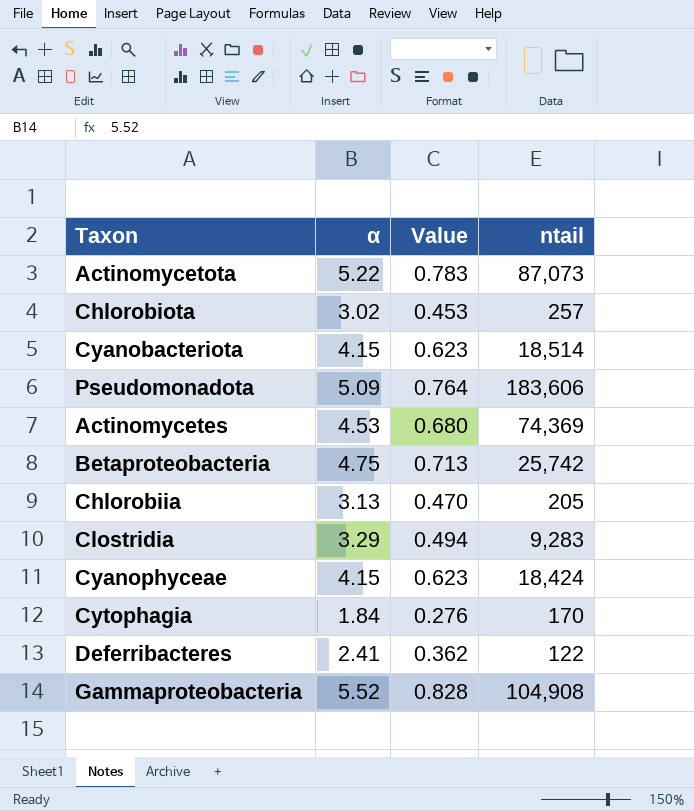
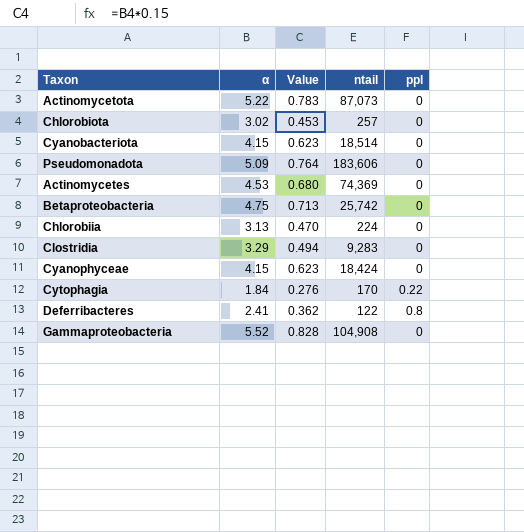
column ppl | position: none -> 5
Chlorobiia | ntail: 205 -> 224

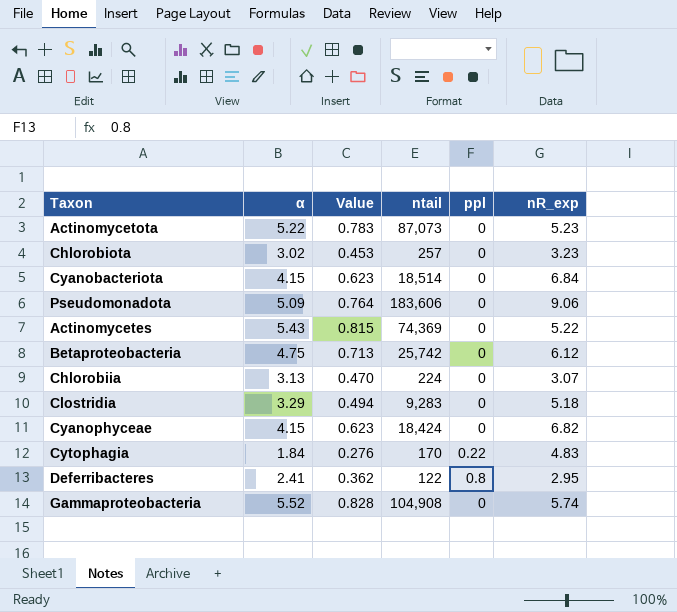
column nR_exp | position: none -> 6
Actinomycetes | α: 4.53 -> 5.43
Actinomycetes | Value: 0.680 -> 0.815

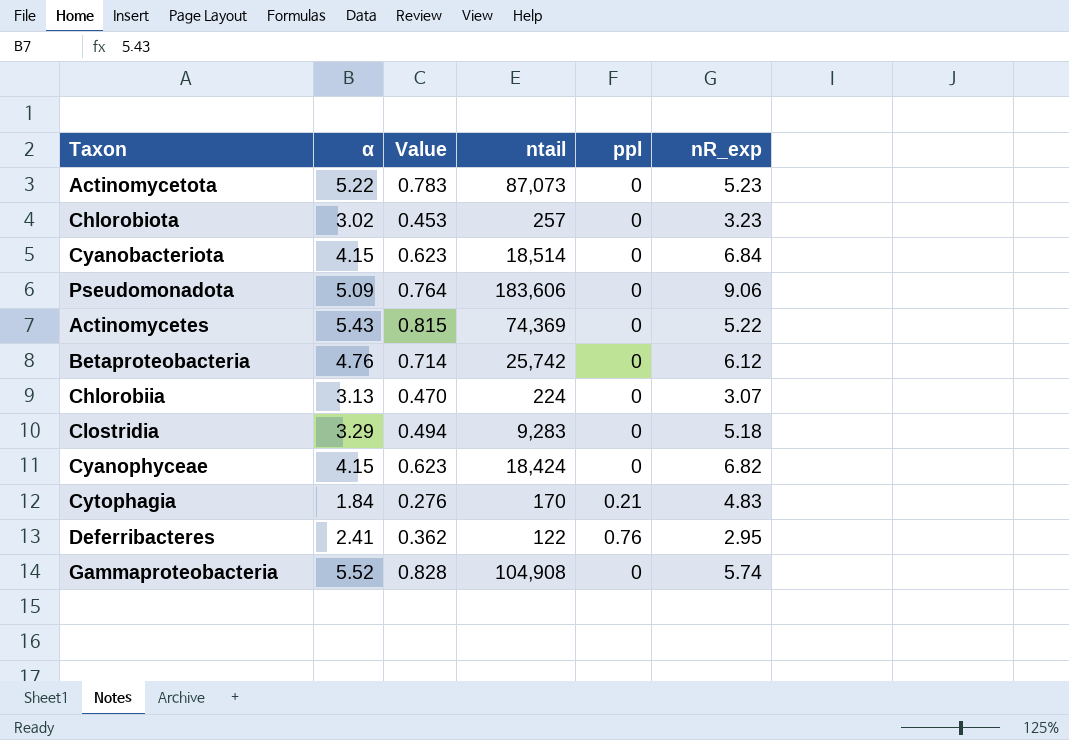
Betaproteobacteria | α: 4.75 -> 4.76
Betaproteobacteria | Value: 0.713 -> 0.714
Cytophagia | ppl: 0.22 -> 0.21
Deferribacteres | ppl: 0.8 -> 0.76

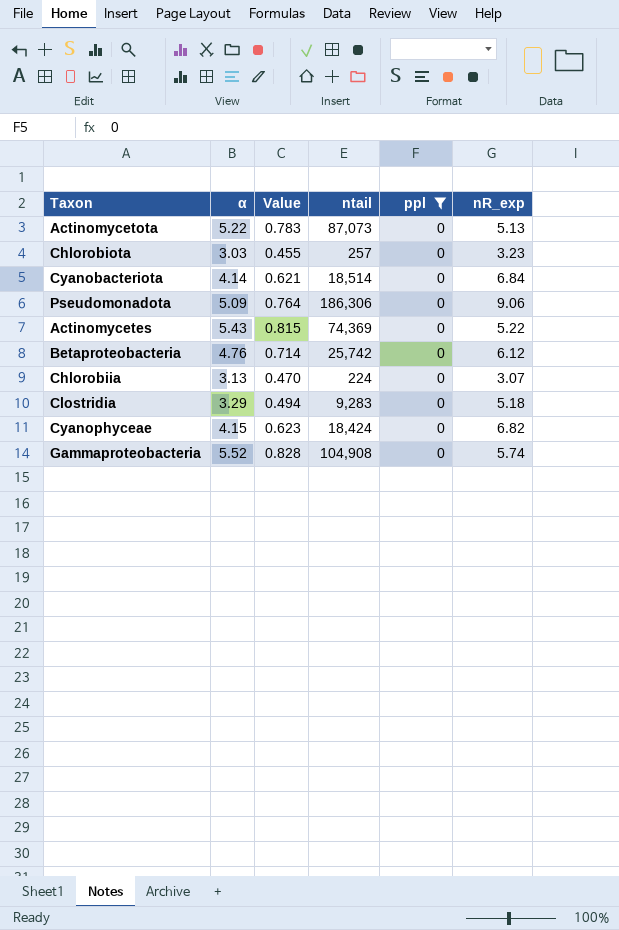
filter: none -> ppl = 0
Actinomycetota | nR_exp: 5.23 -> 5.13
Chlorobiota | α: 3.02 -> 3.03
Chlorobiota | Value: 0.453 -> 0.455
Cyanobacteriota | α: 4.15 -> 4.14
Cyanobacteriota | Value: 0.623 -> 0.621
Pseudomonadota | ntail: 183,606 -> 186,306

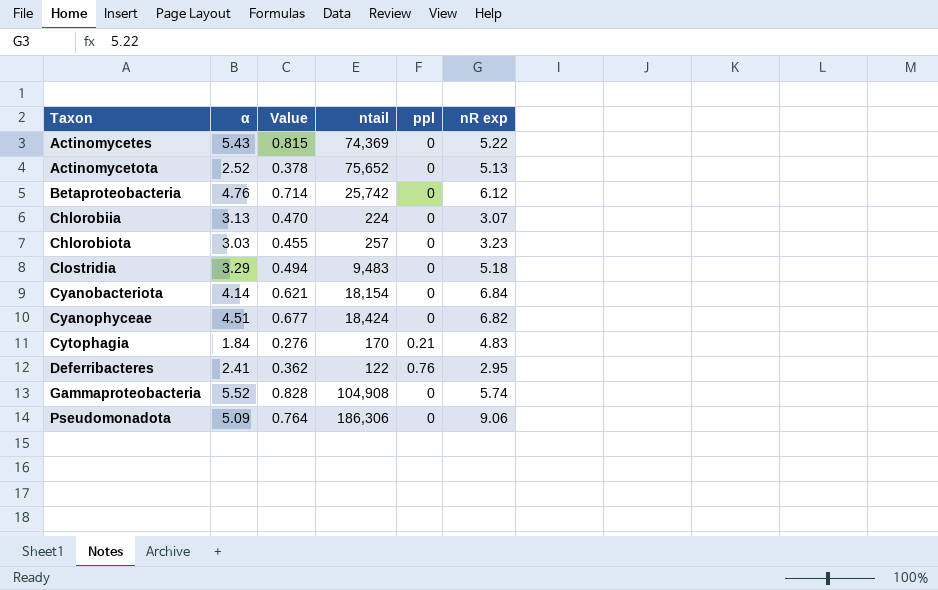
filter: ppl = 0 -> none
row order: none -> Taxon ascending
column name: nR_exp -> nR exp
Actinomycetota | α: 5.22 -> 2.52
Actinomycetota | Value: 0.783 -> 0.378
Actinomycetota | ntail: 87,073 -> 75,652
Clostridia | ntail: 9,283 -> 9,483
Cyanobacteriota | ntail: 18,514 -> 18,154
Cyanophyceae | α: 4.15 -> 4.51
Cyanophyceae | Value: 0.623 -> 0.677

